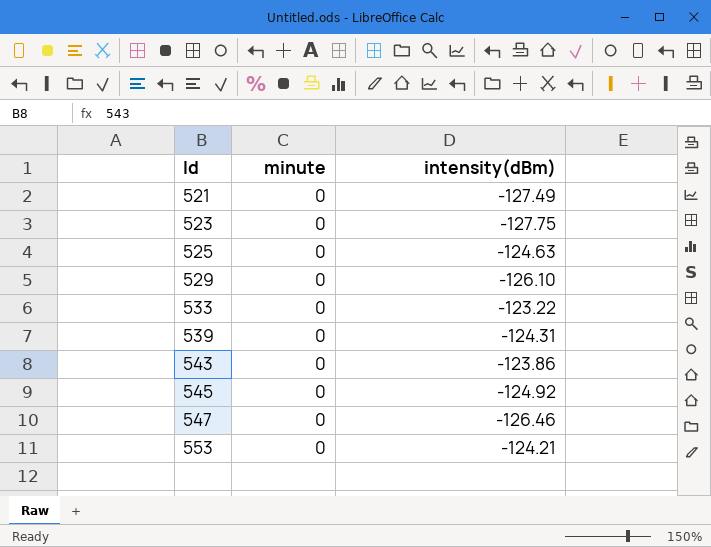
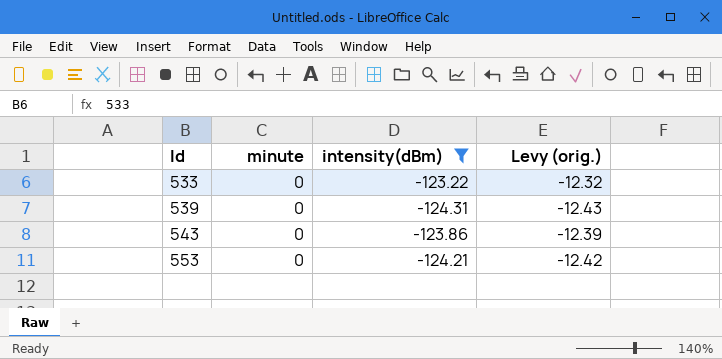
filter: none -> intensity(dBm) >= -124.31
column Levy (orig.) | formula: none -> [intensity(dBm)] * 0.1

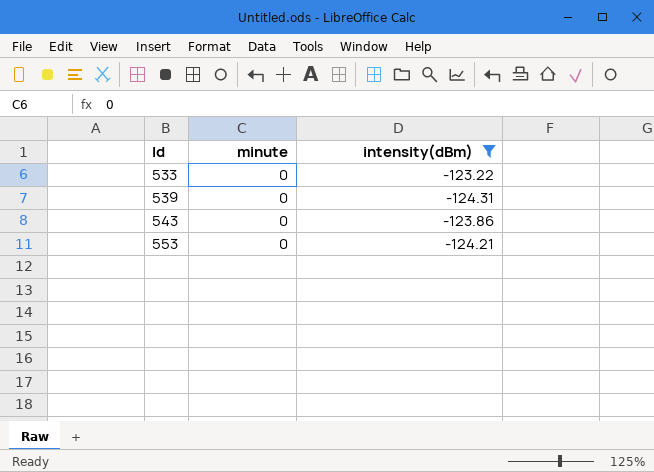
column Levy (orig.) | formula: [intensity(dBm)] * 0.1 -> none

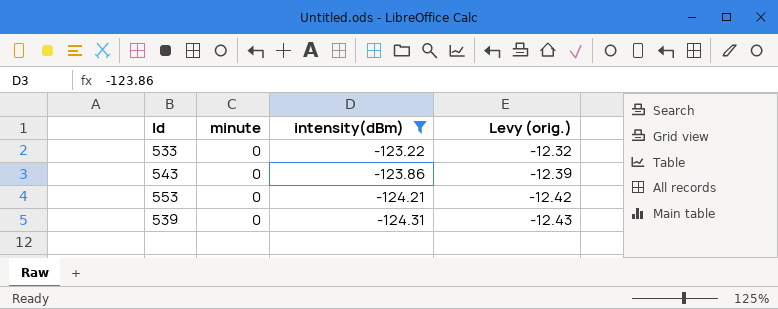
row order: Id ascending -> intensity(dBm) descending
column Levy (orig.) | formula: none -> [intensity(dBm)] * 0.1

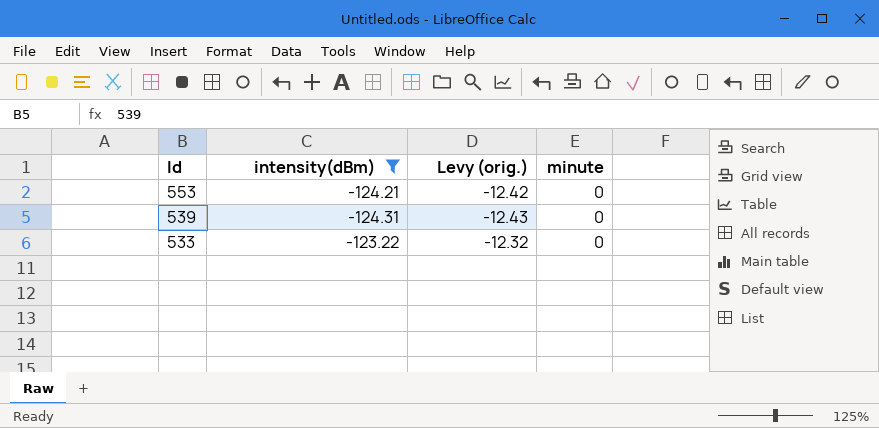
row order: intensity(dBm) descending -> Id descending
column minute | position: 2 -> 4
row 543: 0 | -123.86 | -12.39 -> none

